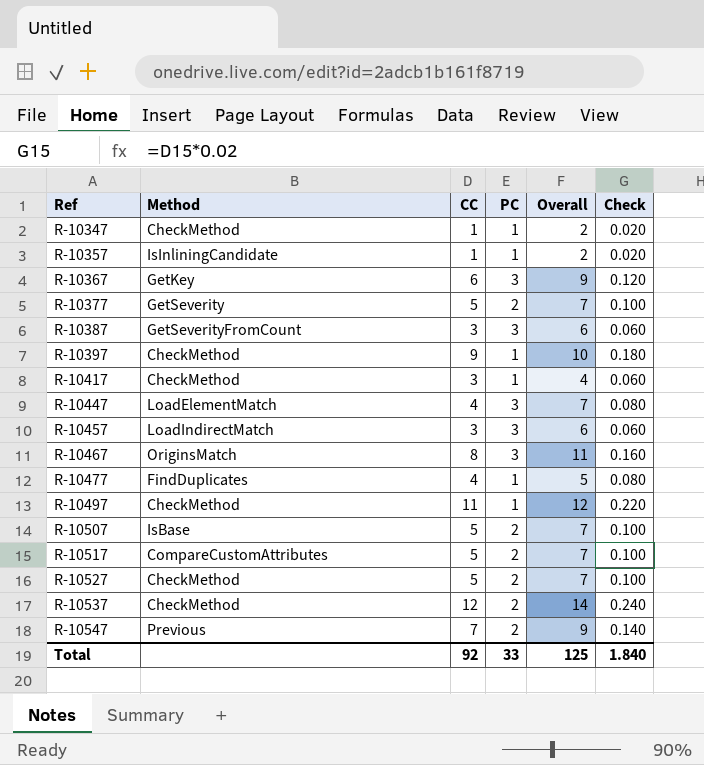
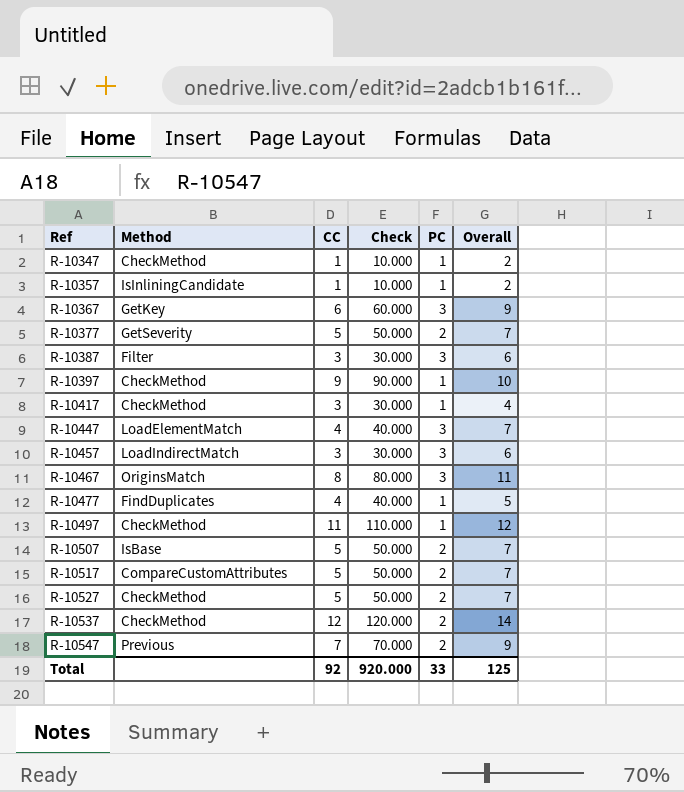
column Check | formula: [CC] * 0.02 -> [CC] * 10
column Check | position: 6 -> 4
R-10387 | Method: GetSeverityFromCount -> Filter
Total | Check: 1.840 -> 920.000

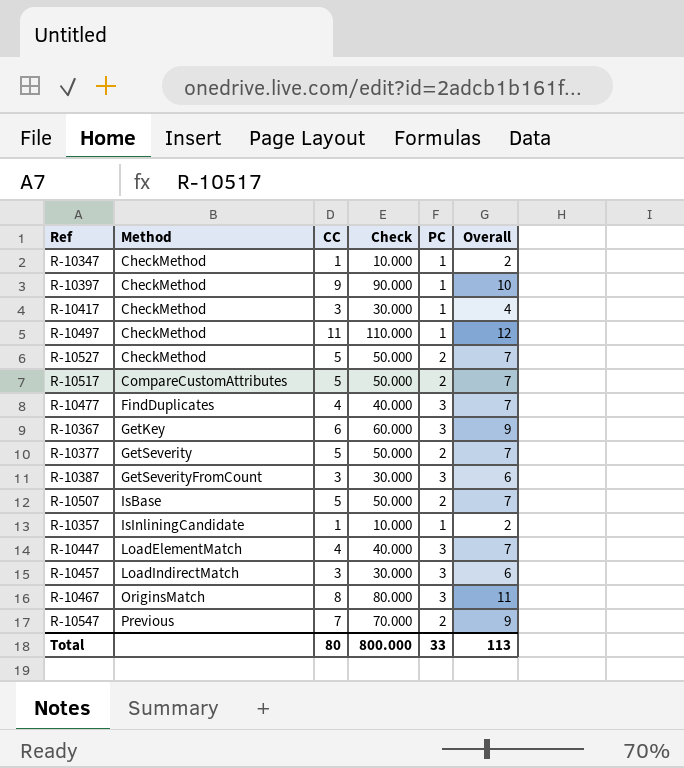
row order: Ref ascending -> Method ascending
row R-10537: CheckMethod | 12 | 120.000 | 2 | 14 -> none
R-10477 | PC: 1 -> 3
R-10477 | Overall: 5 -> 7
R-10387 | Method: Filter -> GetSeverityFromCount
Total | CC: 92 -> 80
Total | Check: 920.000 -> 800.000
Total | Overall: 125 -> 113

